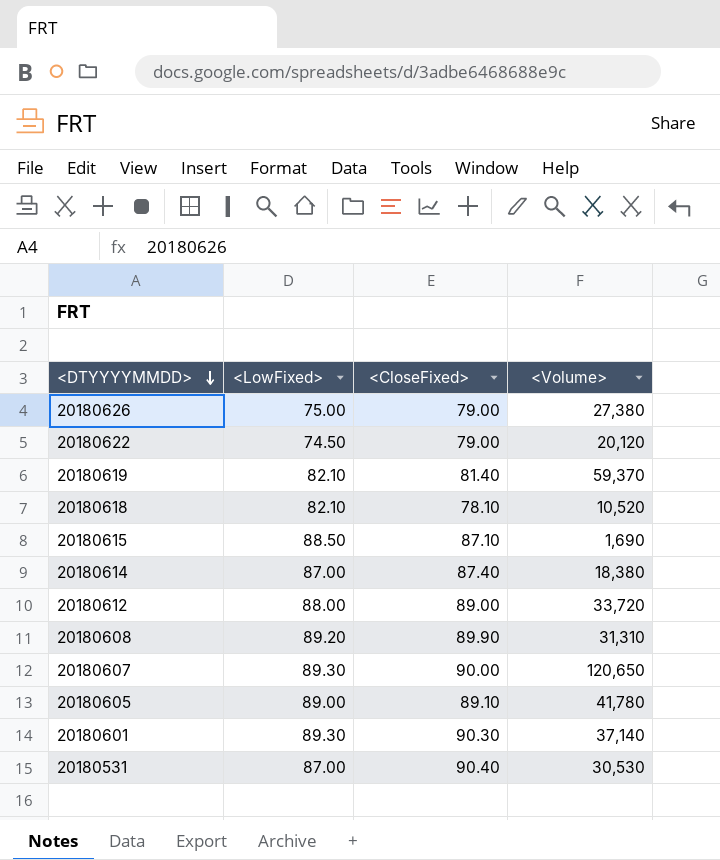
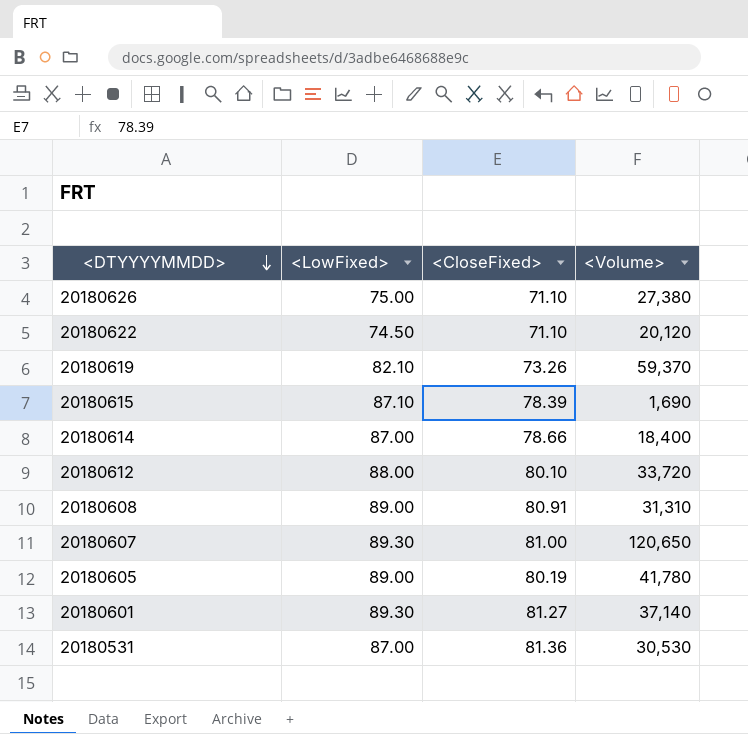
row 20180618: 82.10 | 78.10 | 10,520 -> none
20180626 | <CloseFixed>: 79.00 -> 71.10
20180622 | <CloseFixed>: 79.00 -> 71.10
20180619 | <CloseFixed>: 81.40 -> 73.26
20180615 | <LowFixed>: 88.50 -> 87.10
20180615 | <CloseFixed>: 87.10 -> 78.39
20180614 | <CloseFixed>: 87.40 -> 78.66
20180614 | <Volume>: 18,380 -> 18,400
20180612 | <CloseFixed>: 89.00 -> 80.10
20180608 | <LowFixed>: 89.20 -> 89.00
20180608 | <CloseFixed>: 89.90 -> 80.91
20180607 | <CloseFixed>: 90.00 -> 81.00
20180605 | <CloseFixed>: 89.10 -> 80.19
20180601 | <CloseFixed>: 90.30 -> 81.27
20180531 | <CloseFixed>: 90.40 -> 81.36

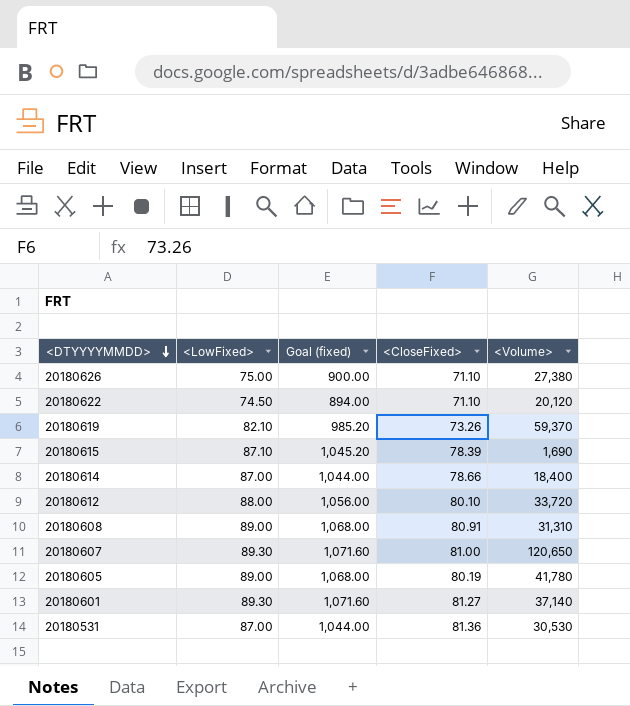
column Goal (fixed) | formula: none -> [<LowFixed>] * 12

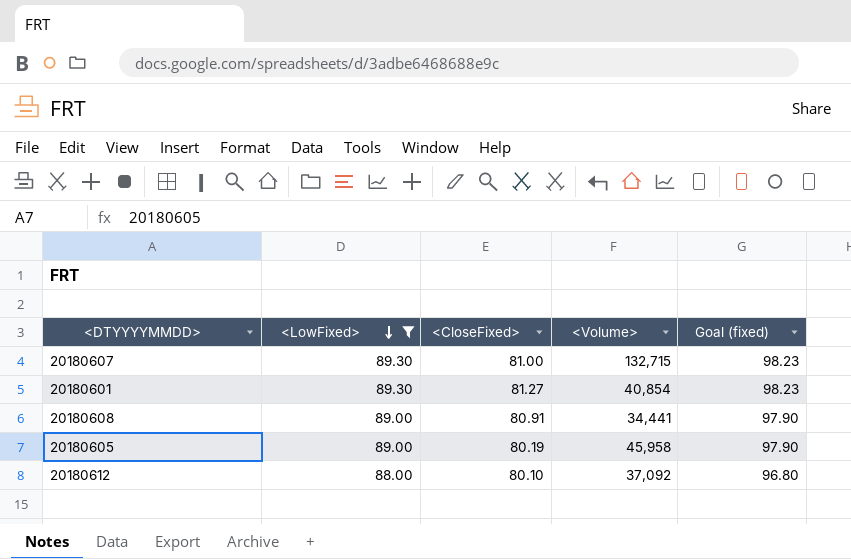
filter: none -> <LowFixed> >= 88.00
row order: <DTYYYYMMDD> descending -> <LowFixed> descending
column Goal (fixed) | formula: [<LowFixed>] * 12 -> [<LowFixed>] * 1.1
column Goal (fixed) | position: 3 -> 5
20180607 | <Volume>: 120,650 -> 132,715
20180601 | <Volume>: 37,140 -> 40,854
20180608 | <Volume>: 31,310 -> 34,441
20180605 | <Volume>: 41,780 -> 45,958
20180612 | <Volume>: 33,720 -> 37,092

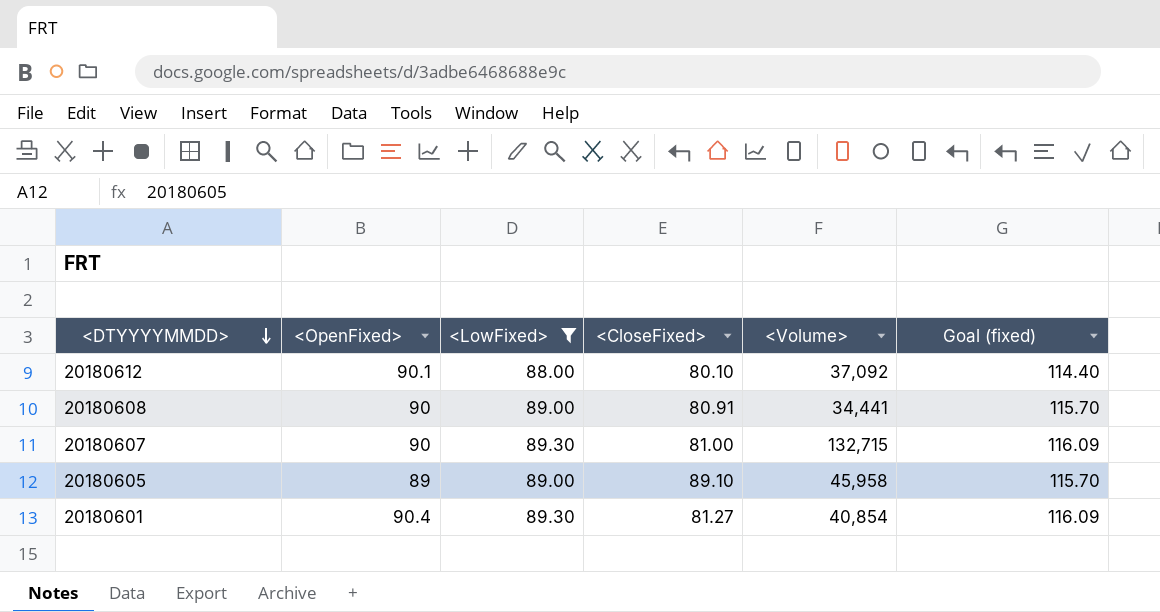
row order: <LowFixed> descending -> <DTYYYYMMDD> descending
column <OpenFixed> | position: none -> 2
column Goal (fixed) | formula: [<LowFixed>] * 1.1 -> [<LowFixed>] * 1.3
20180605 | <CloseFixed>: 80.19 -> 89.10

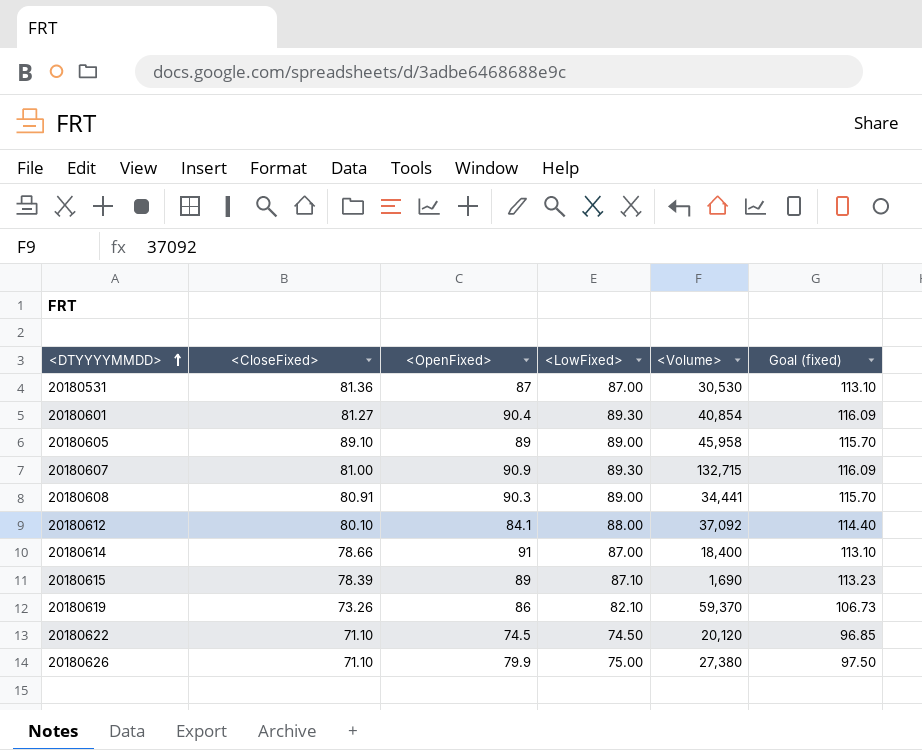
filter: <LowFixed> >= 88.00 -> none
row order: <DTYYYYMMDD> descending -> <DTYYYYMMDD> ascending
column <CloseFixed> | position: 4 -> 2
20180607 | <OpenFixed>: 90 -> 90.9
20180608 | <OpenFixed>: 90 -> 90.3
20180612 | <OpenFixed>: 90.1 -> 84.1

